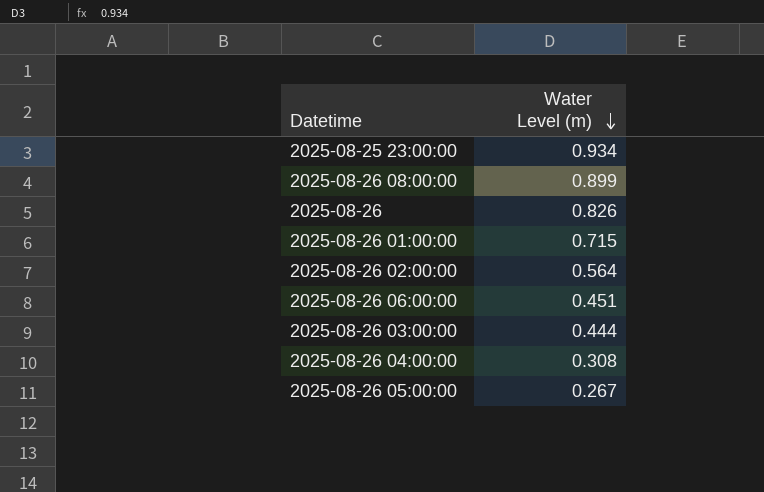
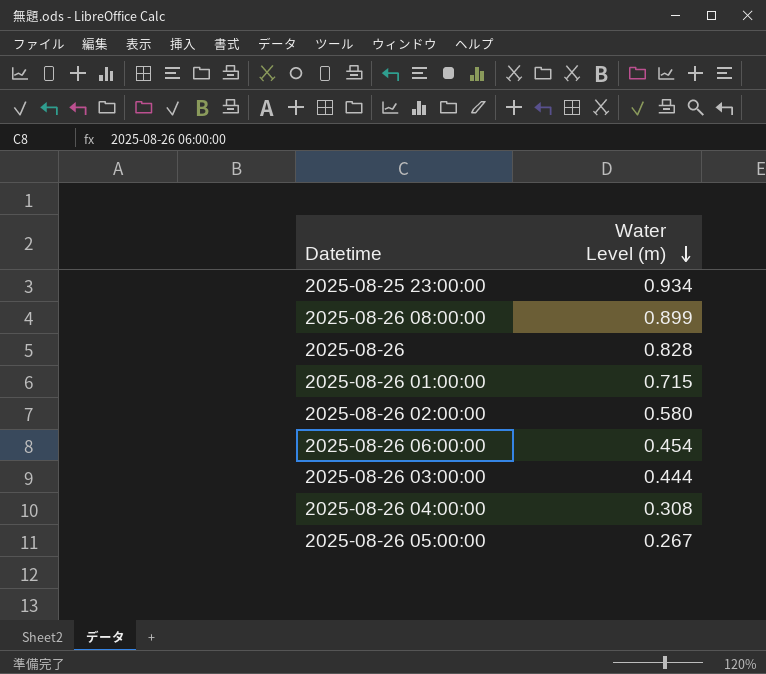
2025-08-26 | Water Level (m): 0.826 -> 0.828
2025-08-26 02:00:00 | Water Level (m): 0.564 -> 0.580
2025-08-26 06:00:00 | Water Level (m): 0.451 -> 0.454

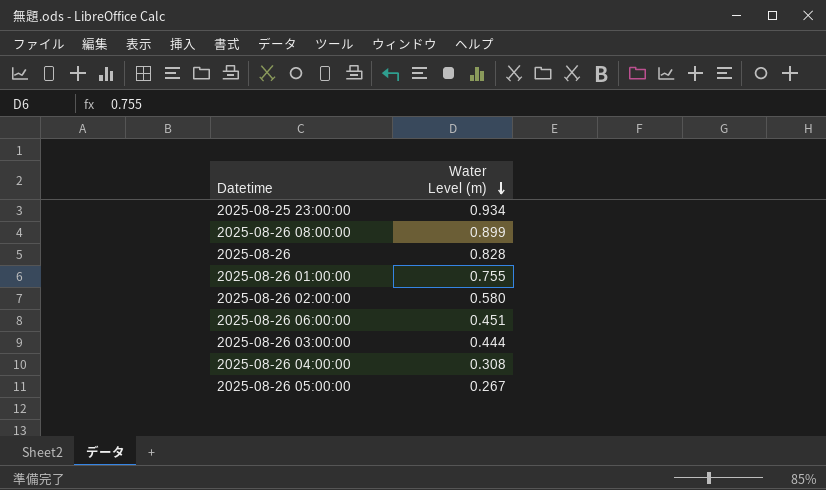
2025-08-26 01:00:00 | Water Level (m): 0.715 -> 0.755
2025-08-26 06:00:00 | Water Level (m): 0.454 -> 0.451

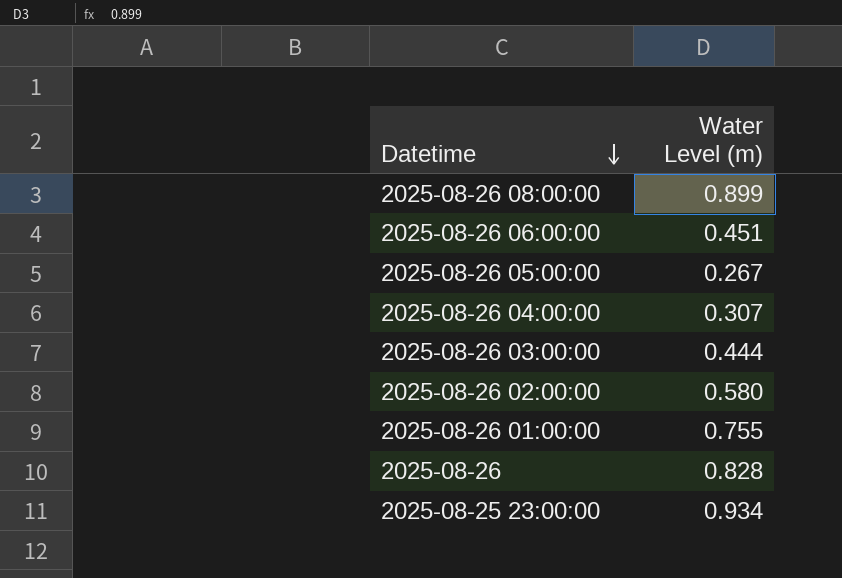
row order: Water Level (m) descending -> Datetime descending
2025-08-26 04:00:00 | Water Level (m): 0.308 -> 0.307

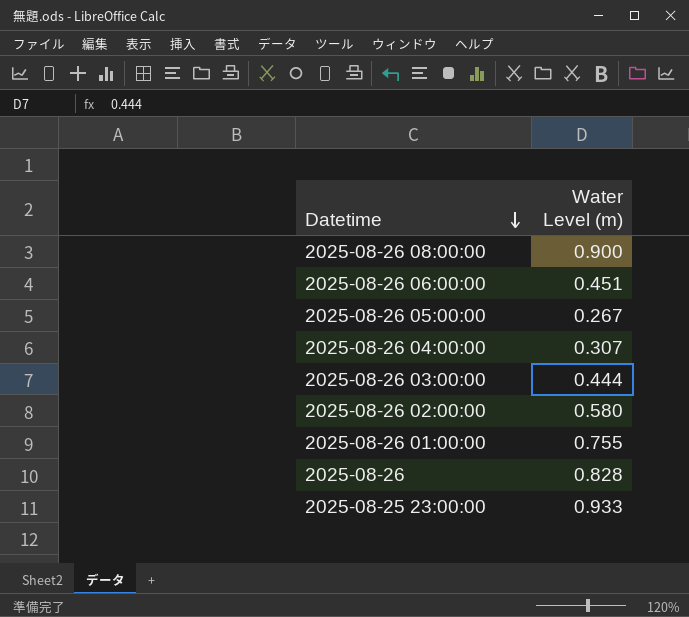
2025-08-26 08:00:00 | Water Level (m): 0.899 -> 0.900
2025-08-25 23:00:00 | Water Level (m): 0.934 -> 0.933

